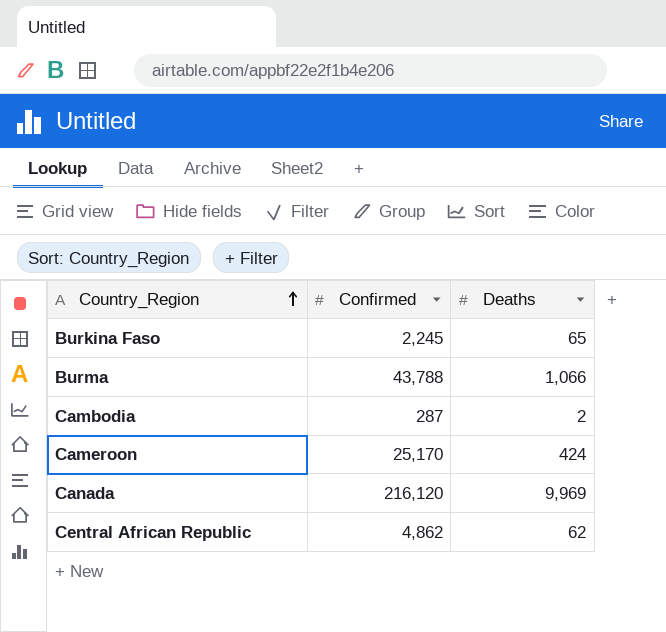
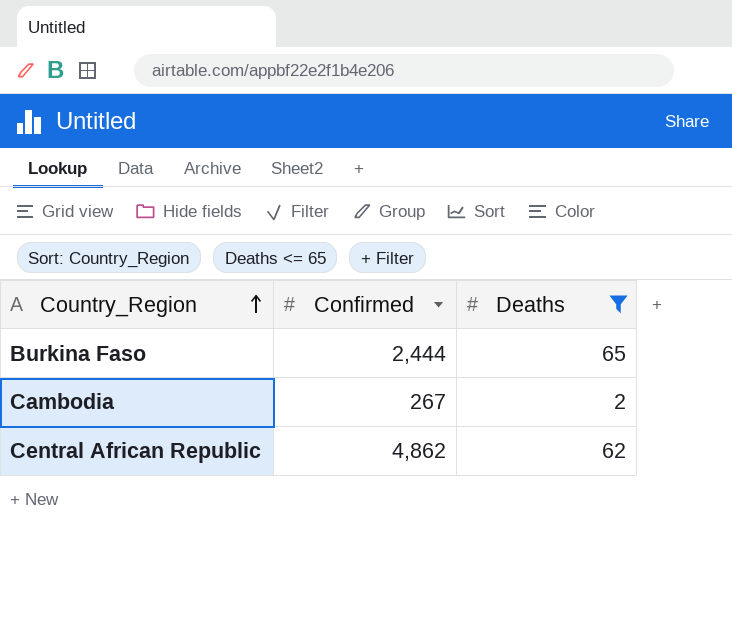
filter: none -> Deaths <= 65
Burkina Faso | Confirmed: 2,245 -> 2,444
Cambodia | Confirmed: 287 -> 267

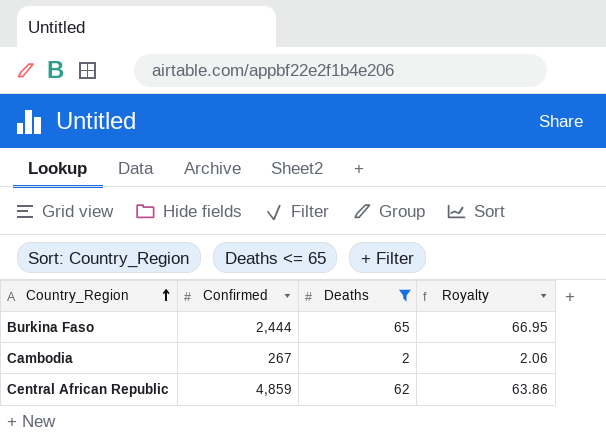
column Royalty | formula: none -> [Deaths] * 1.03
Central African Republic | Confirmed: 4,862 -> 4,859

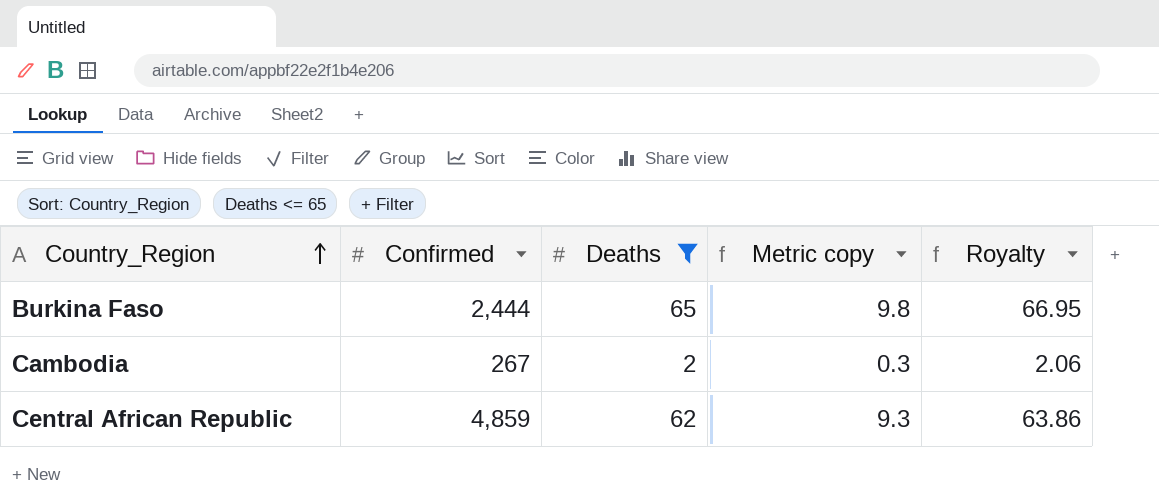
column Metric copy | formula: none -> [Deaths] * 0.15

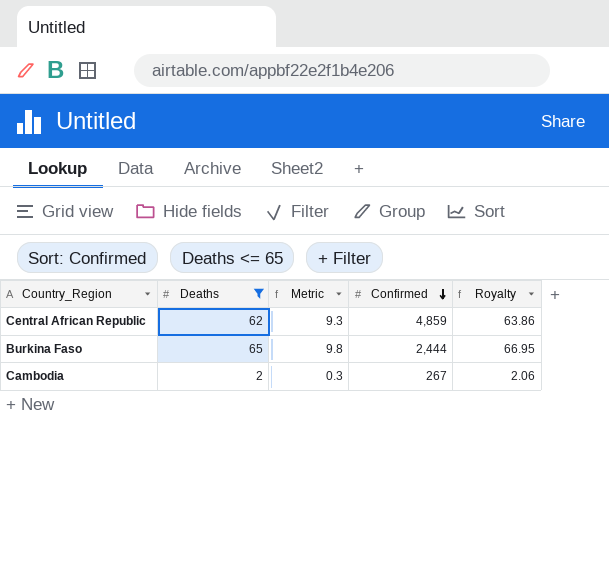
row order: Country_Region ascending -> Confirmed descending
column name: Metric copy -> Metric
column Confirmed | position: 2 -> 4

